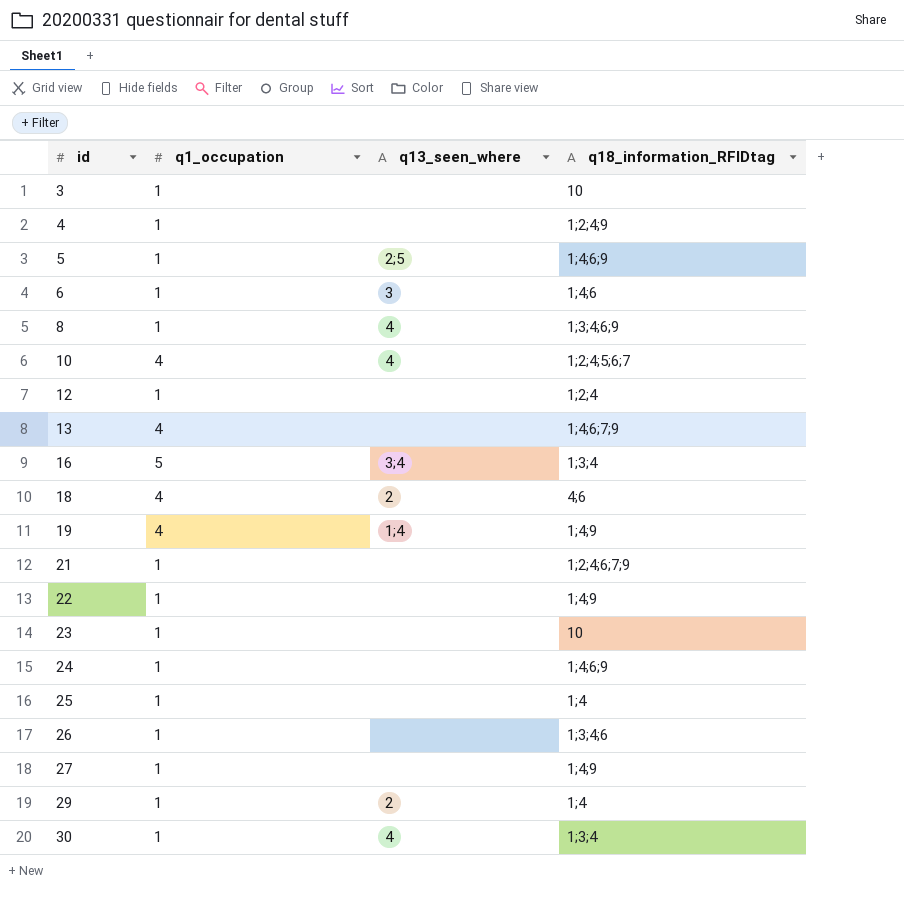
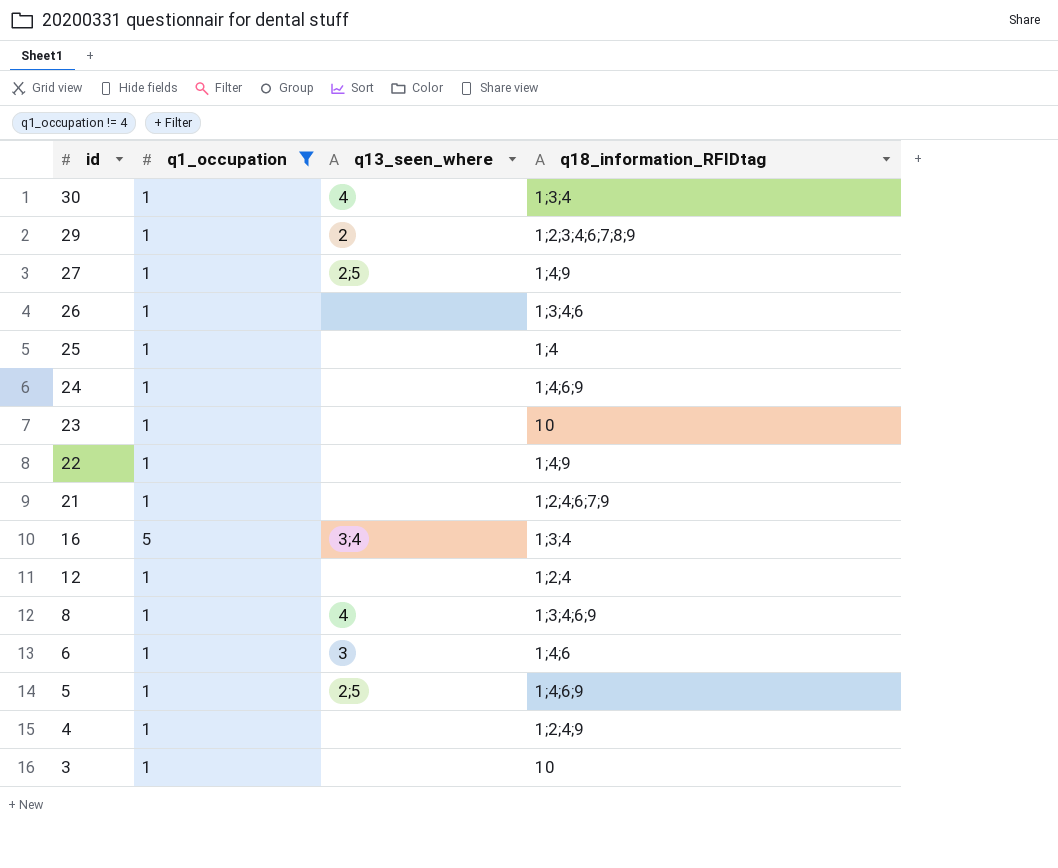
filter: none -> q1_occupation != 4
row order: id ascending -> id descending
29 | q18_information_RFIDtag: 1;4 -> 1;2;3;4;6;7;8;9
27 | q13_seen_where: none -> 2;5

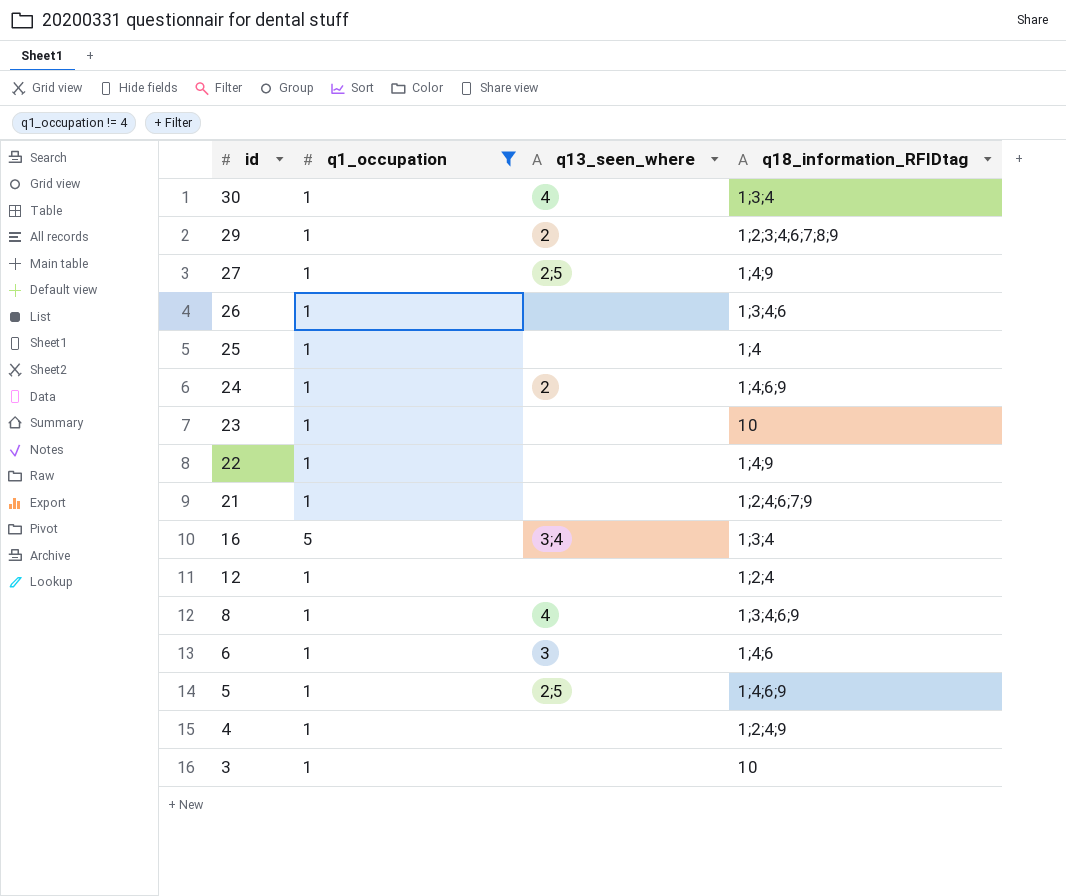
24 | q13_seen_where: none -> 2

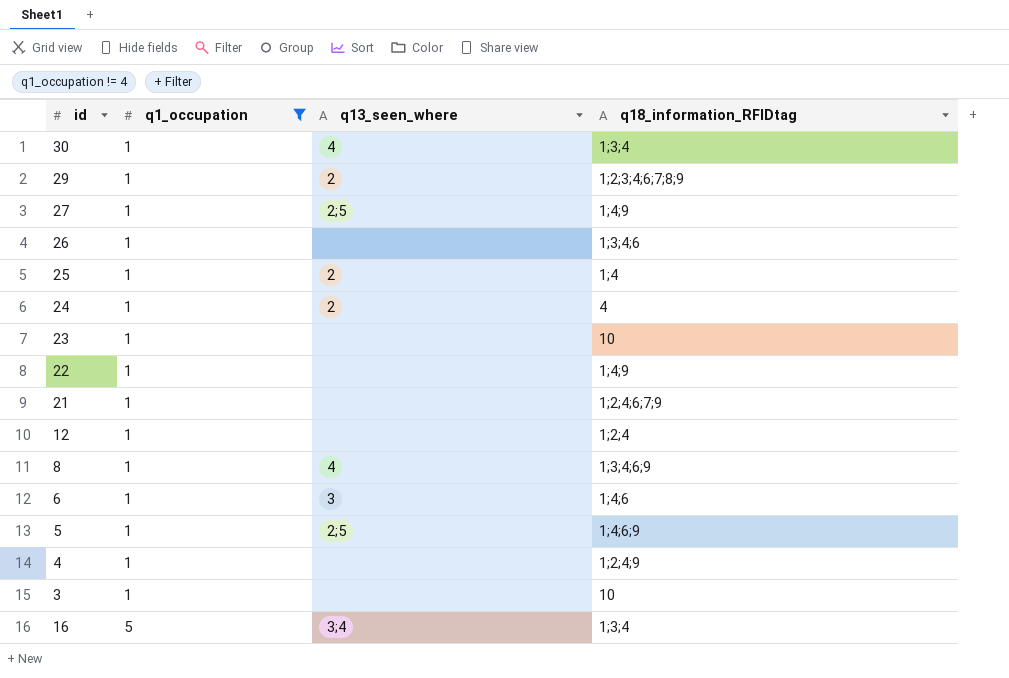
row order: id descending -> q1_occupation ascending
25 | q13_seen_where: none -> 2
24 | q18_information_RFIDtag: 1;4;6;9 -> 4

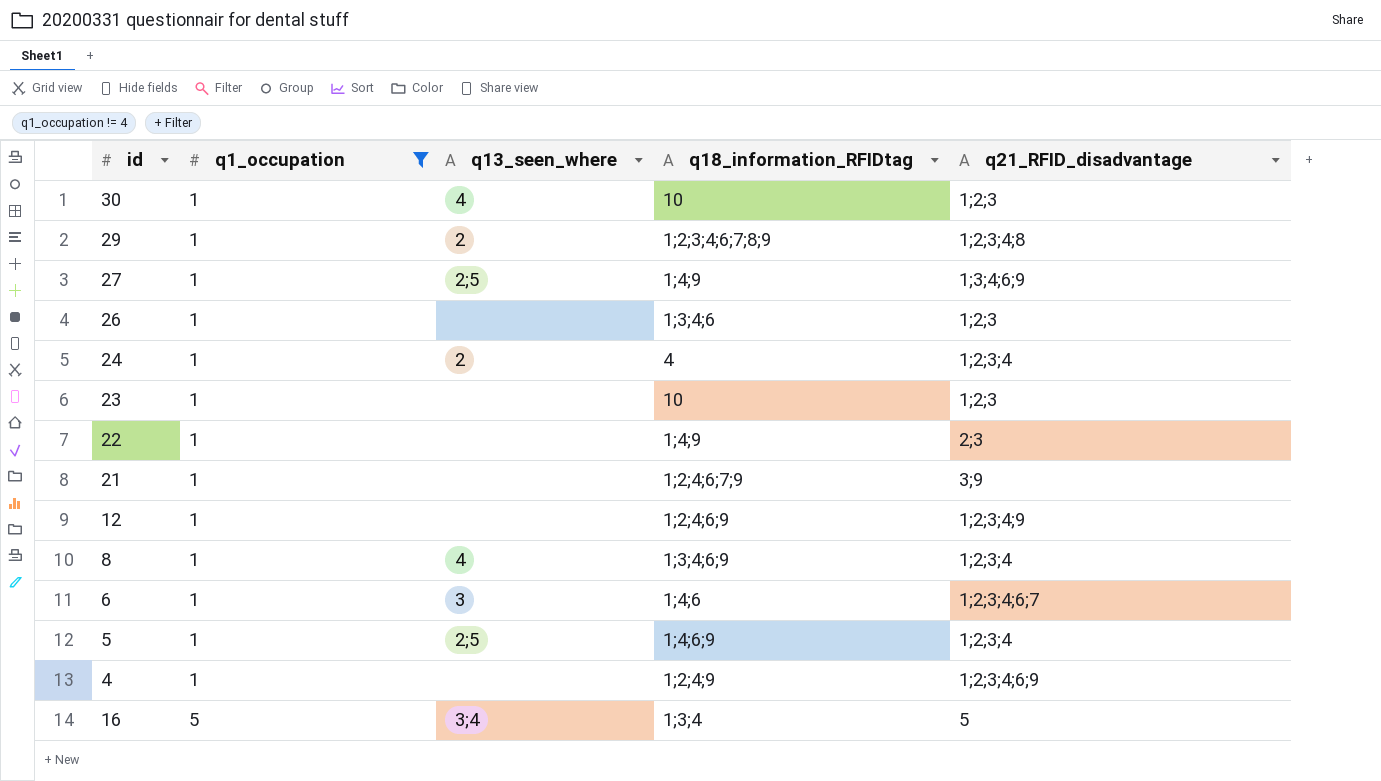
column q21_RFID_disadvantage | position: none -> 5
row 25: 1 | 2 | 1;4 -> none
row 3: 1 | none | 10 -> none
30 | q18_information_RFIDtag: 1;3;4 -> 10
12 | q18_information_RFIDtag: 1;2;4 -> 1;2;4;6;9

